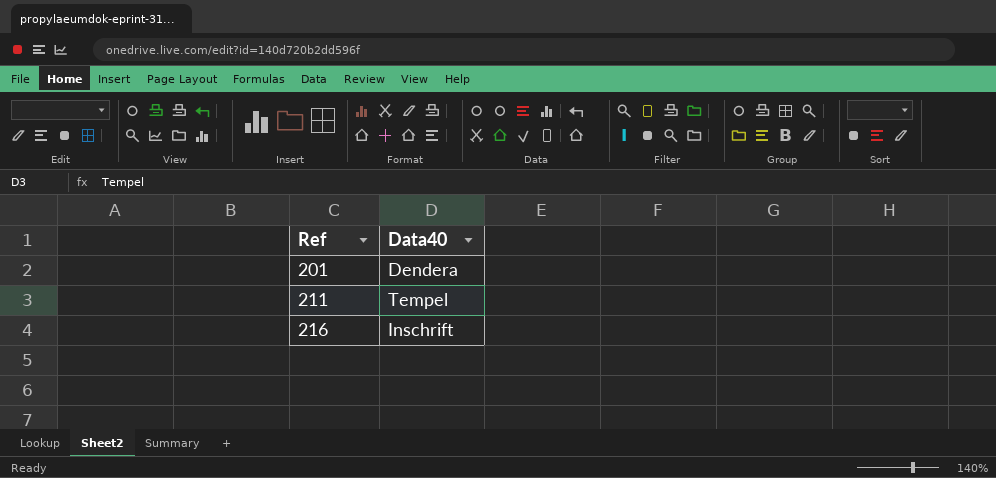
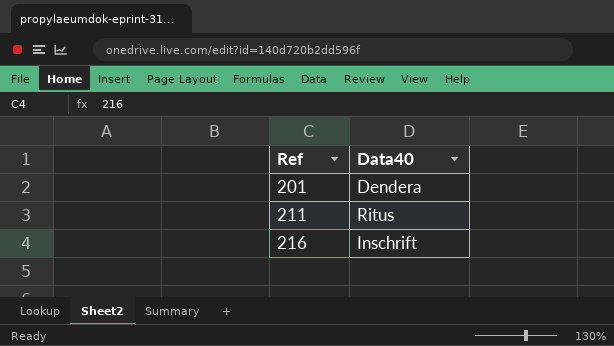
211 | Data40: Tempel -> Ritus

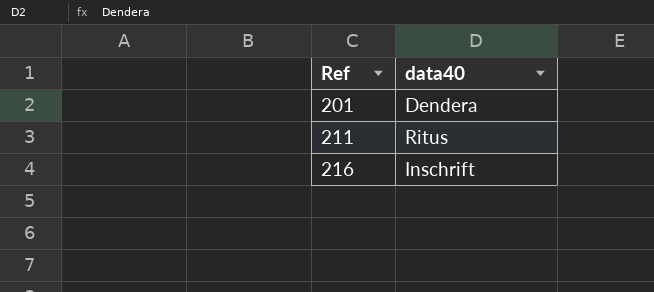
column name: Data40 -> data40

